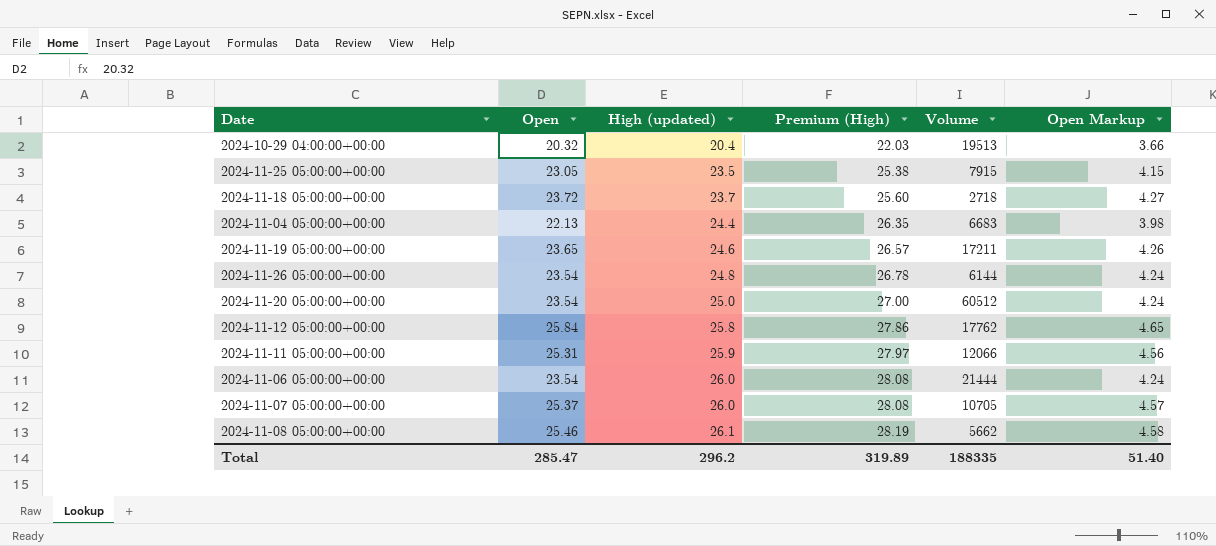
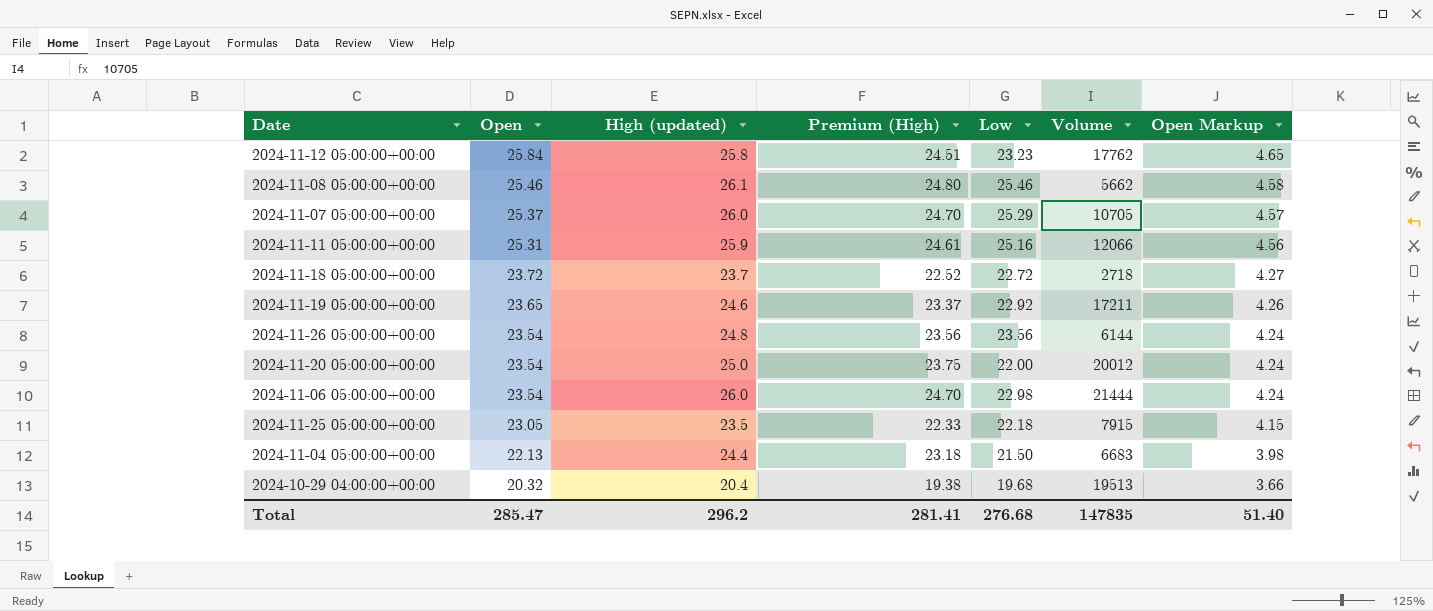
row order: High (updated) ascending -> Open descending
column Premium (High) | formula: [High (updated)] * 1.08 -> [High (updated)] * 0.95
column Low | position: none -> 5
2024-11-20 05:00:00+00:00 | Volume: 60512 -> 20012
Total | Premium (High): 319.89 -> 281.41
Total | Volume: 188335 -> 147835

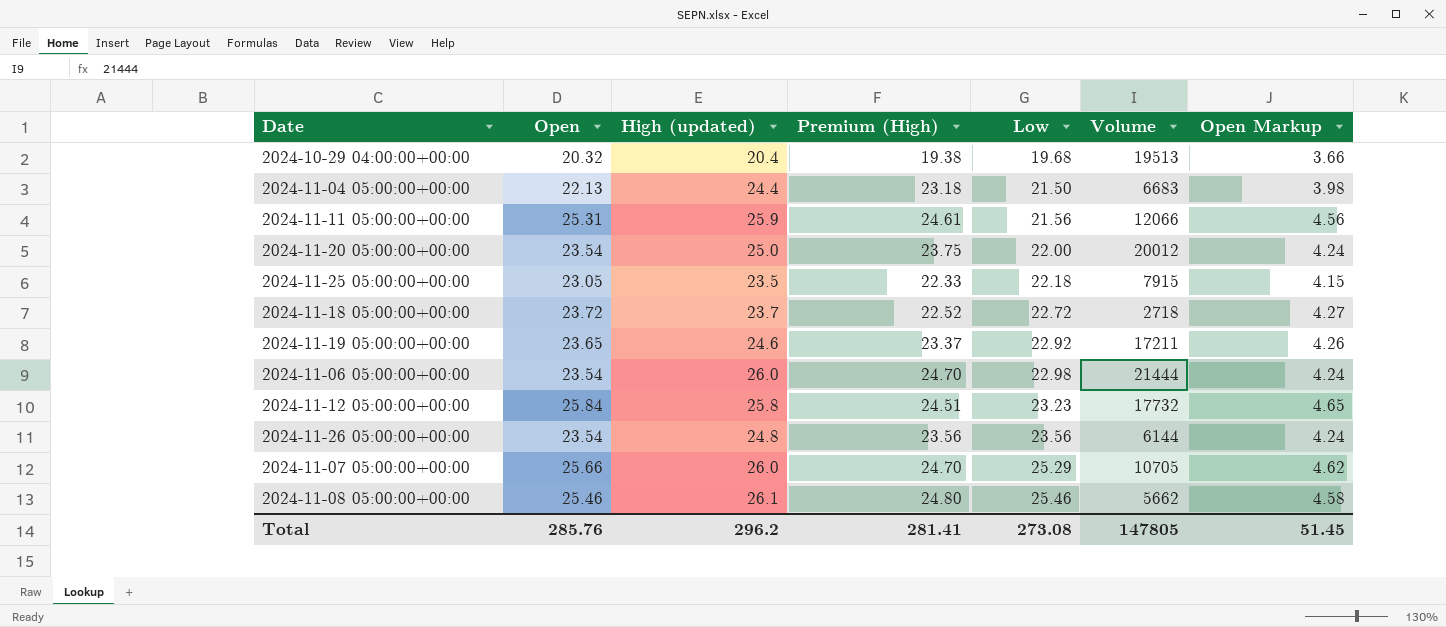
row order: Open descending -> Low ascending
2024-11-11 05:00:00+00:00 | Low: 25.16 -> 21.56
2024-11-12 05:00:00+00:00 | Volume: 17762 -> 17732
2024-11-07 05:00:00+00:00 | Open: 25.37 -> 25.66
2024-11-07 05:00:00+00:00 | Open Markup: 4.57 -> 4.62
Total | Open: 285.47 -> 285.76
Total | Low: 276.68 -> 273.08
Total | Volume: 147835 -> 147805
Total | Open Markup: 51.40 -> 51.45

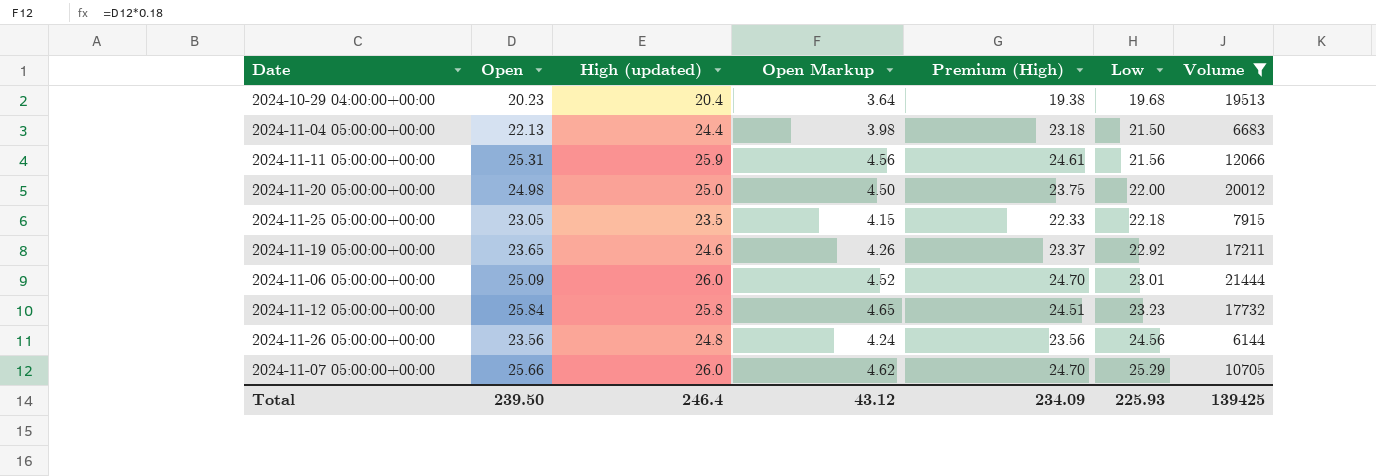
filter: none -> Volume >= 6144
column Open Markup | position: 7 -> 4
2024-10-29 04:00:00+00:00 | Open: 20.32 -> 20.23
2024-10-29 04:00:00+00:00 | Open Markup: 3.66 -> 3.64
2024-11-20 05:00:00+00:00 | Open: 23.54 -> 24.98
2024-11-20 05:00:00+00:00 | Open Markup: 4.24 -> 4.50
2024-11-06 05:00:00+00:00 | Open: 23.54 -> 25.09
2024-11-06 05:00:00+00:00 | Open Markup: 4.24 -> 4.52
2024-11-06 05:00:00+00:00 | Low: 22.98 -> 23.01
2024-11-26 05:00:00+00:00 | Open: 23.54 -> 23.56
2024-11-26 05:00:00+00:00 | Low: 23.56 -> 24.56
Total | Open: 285.76 -> 239.50
Total | High (updated): 296.2 -> 246.4
Total | Open Markup: 51.45 -> 43.12
Total | Premium (High): 281.41 -> 234.09
Total | Low: 273.08 -> 225.93
Total | Volume: 147805 -> 139425

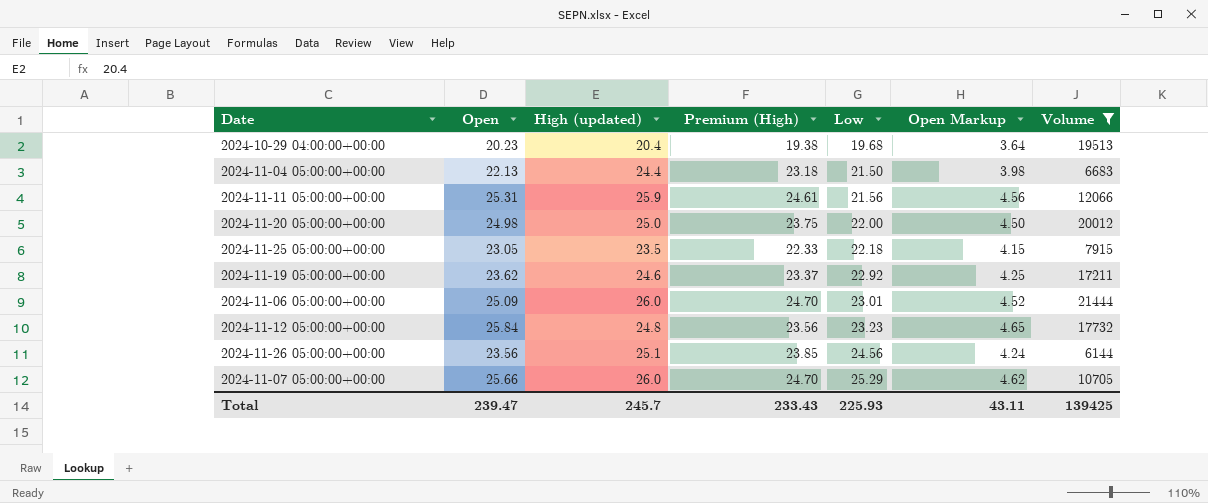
column Open Markup | position: 4 -> 6
2024-11-19 05:00:00+00:00 | Open: 23.65 -> 23.62
2024-11-19 05:00:00+00:00 | Open Markup: 4.26 -> 4.25
2024-11-12 05:00:00+00:00 | High (updated): 25.8 -> 24.8
2024-11-12 05:00:00+00:00 | Premium (High): 24.51 -> 23.56
2024-11-26 05:00:00+00:00 | High (updated): 24.8 -> 25.1
2024-11-26 05:00:00+00:00 | Premium (High): 23.56 -> 23.85
Total | Open: 239.50 -> 239.47
Total | High (updated): 246.4 -> 245.7
Total | Premium (High): 234.09 -> 233.43
Total | Open Markup: 43.12 -> 43.11

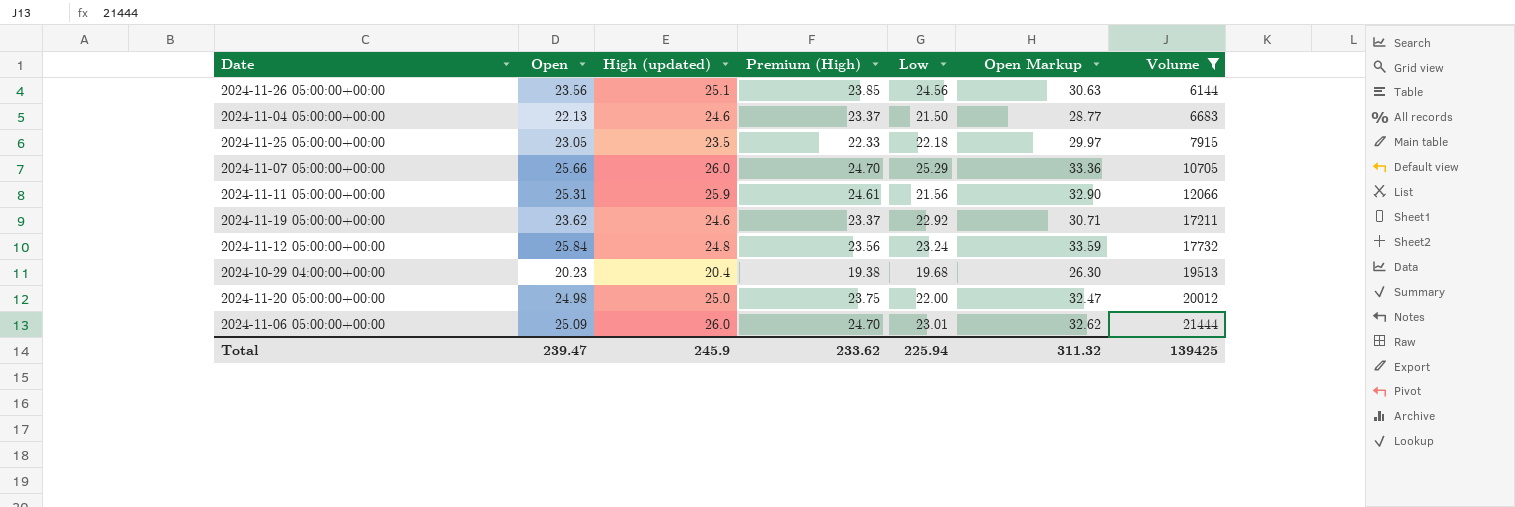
row order: Low ascending -> Volume ascending
column Open Markup | formula: [Open] * 0.18 -> [Open] * 1.3
2024-11-04 05:00:00+00:00 | High (updated): 24.4 -> 24.6
2024-11-04 05:00:00+00:00 | Premium (High): 23.18 -> 23.37
2024-11-12 05:00:00+00:00 | Low: 23.23 -> 23.24
Total | High (updated): 245.7 -> 245.9
Total | Premium (High): 233.43 -> 233.62
Total | Low: 225.93 -> 225.94
Total | Open Markup: 43.11 -> 311.32

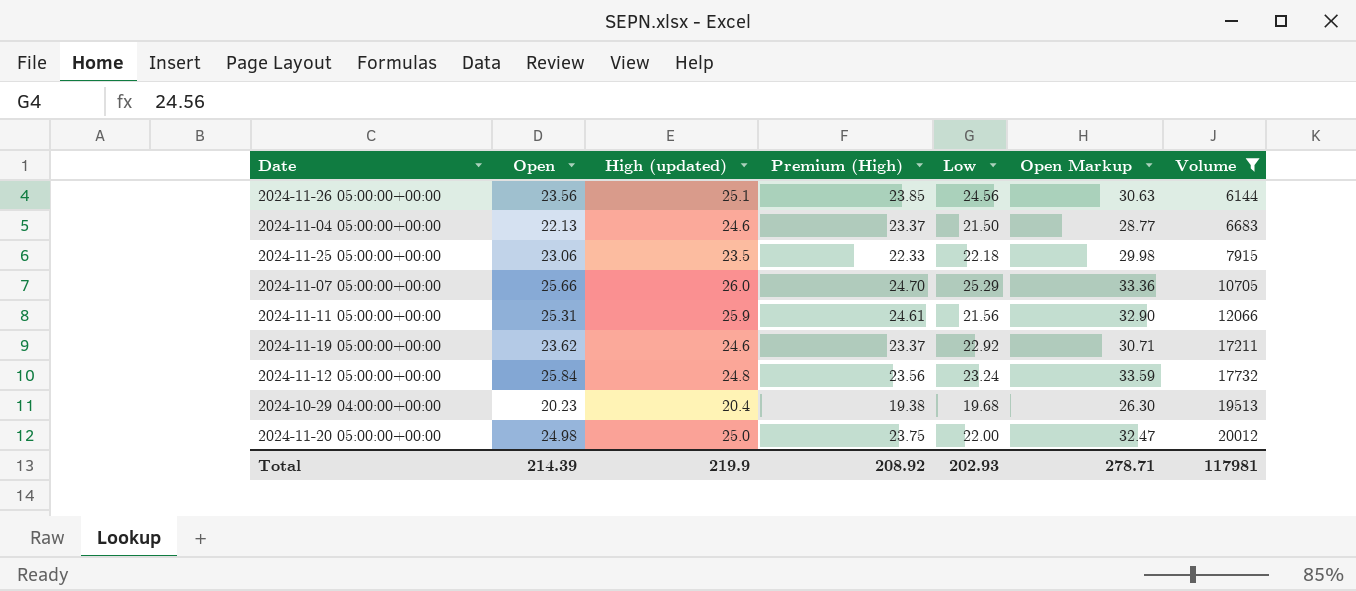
row 2024-11-06 05:00:00+00:00: 25.09 | 26.0 | 24.70 | 23.01 | 32.62 | 21444 -> none
2024-11-25 05:00:00+00:00 | Open: 23.05 -> 23.06
2024-11-25 05:00:00+00:00 | Open Markup: 29.97 -> 29.98
Total | Open: 239.47 -> 214.39
Total | High (updated): 245.9 -> 219.9
Total | Premium (High): 233.62 -> 208.92
Total | Low: 225.94 -> 202.93
Total | Open Markup: 311.32 -> 278.71
Total | Volume: 139425 -> 117981

